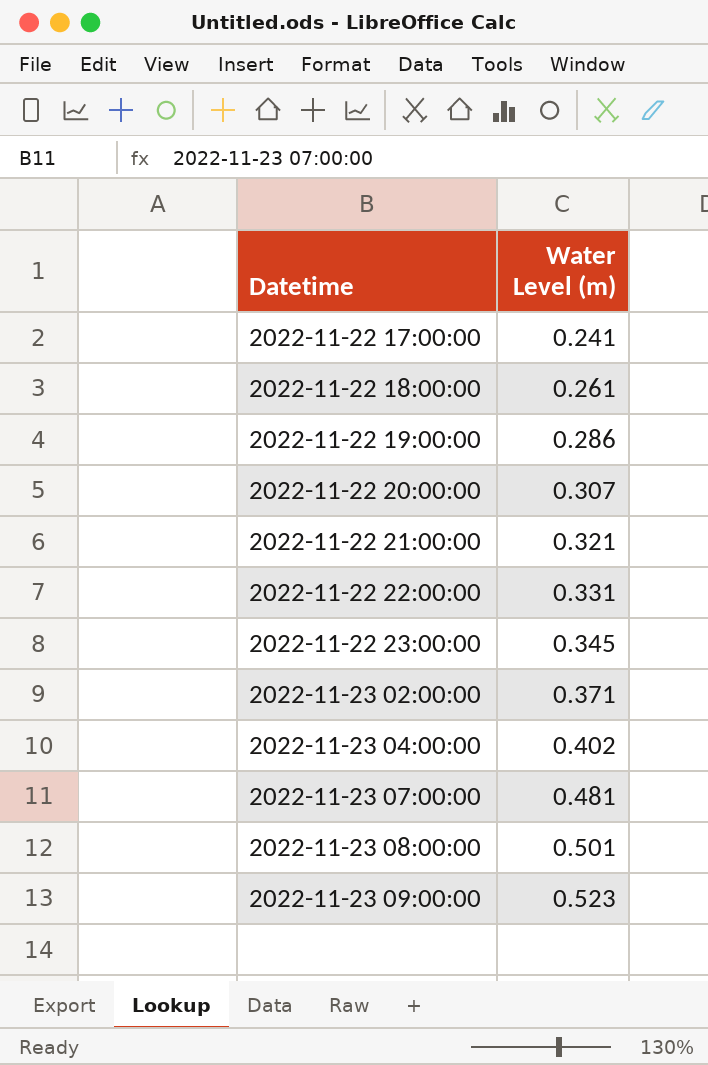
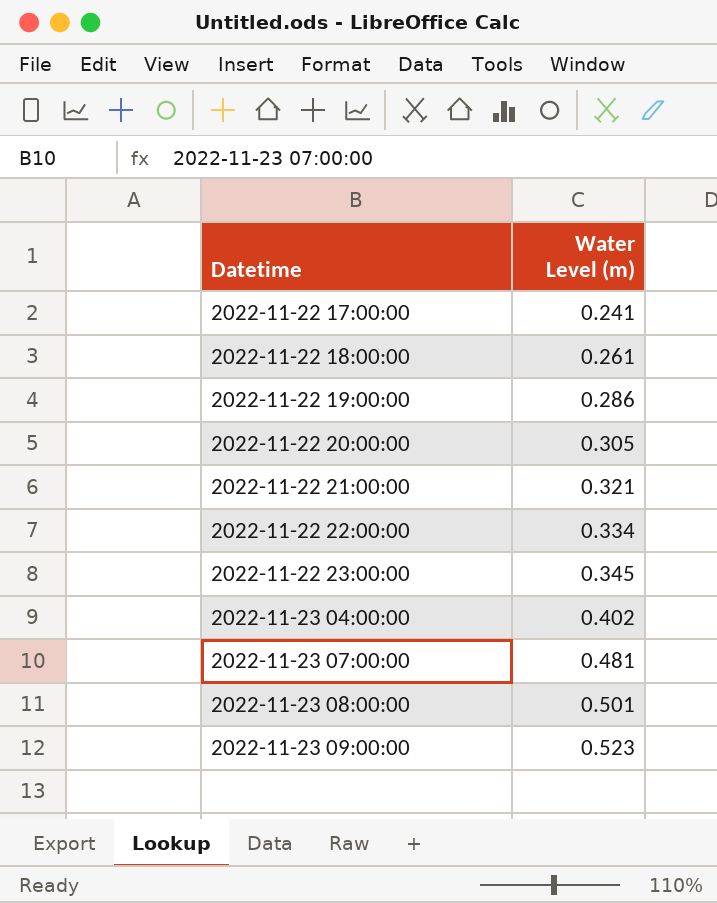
row 2022-11-23 02:00:00: 0.371 -> none
2022-11-22 20:00:00 | Water Level (m): 0.307 -> 0.305
2022-11-22 22:00:00 | Water Level (m): 0.331 -> 0.334

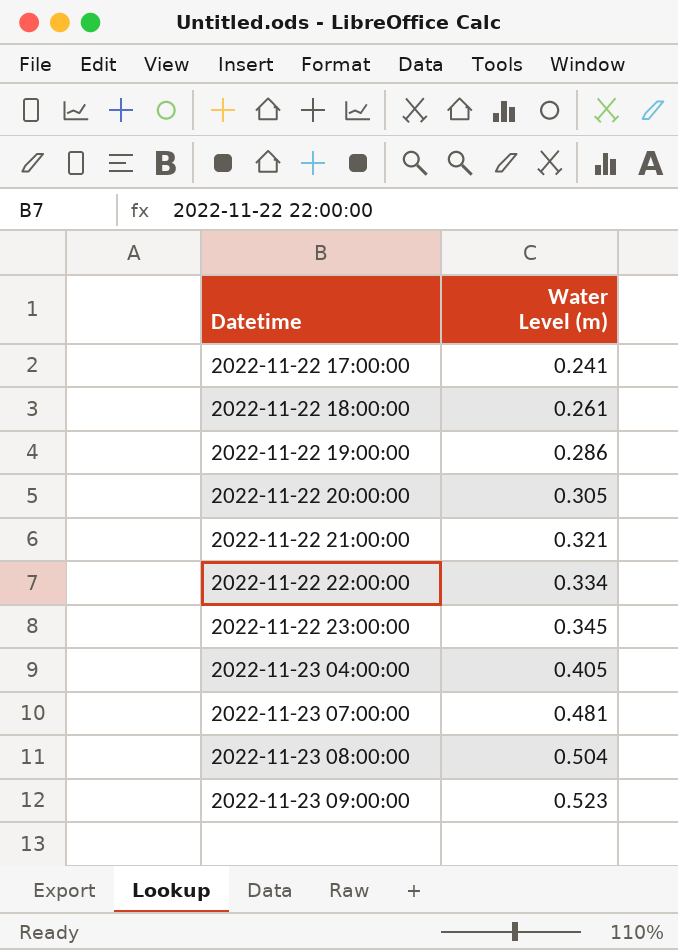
2022-11-23 04:00:00 | Water Level (m): 0.402 -> 0.405
2022-11-23 08:00:00 | Water Level (m): 0.501 -> 0.504

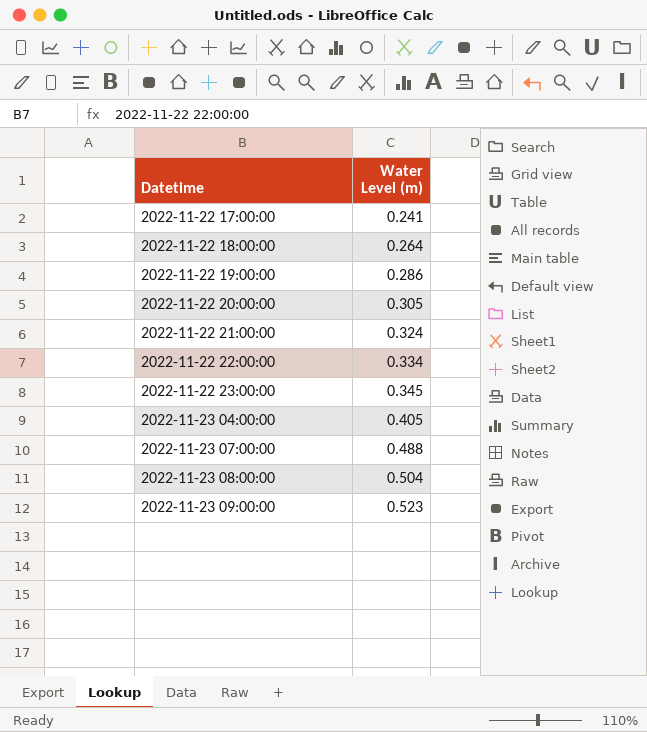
2022-11-22 18:00:00 | Water Level (m): 0.261 -> 0.264
2022-11-22 21:00:00 | Water Level (m): 0.321 -> 0.324
2022-11-23 07:00:00 | Water Level (m): 0.481 -> 0.488

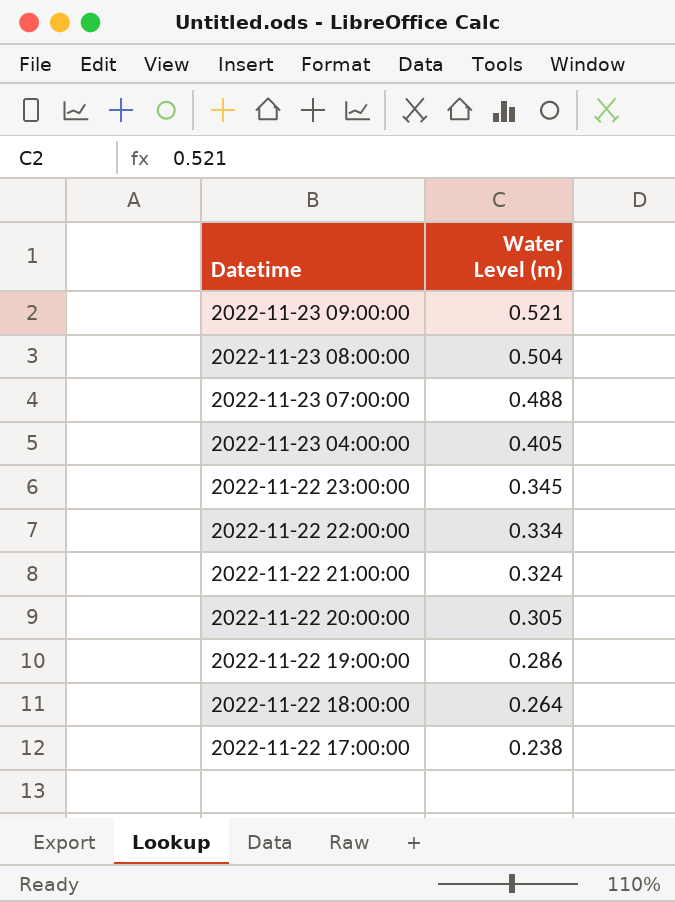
row order: Datetime ascending -> Datetime descending
2022-11-23 09:00:00 | Water Level (m): 0.523 -> 0.521
2022-11-22 17:00:00 | Water Level (m): 0.241 -> 0.238

